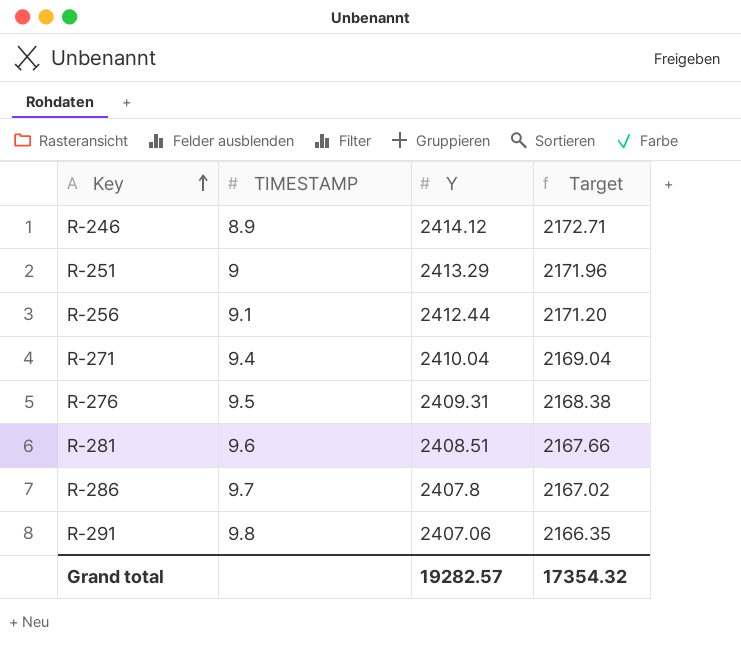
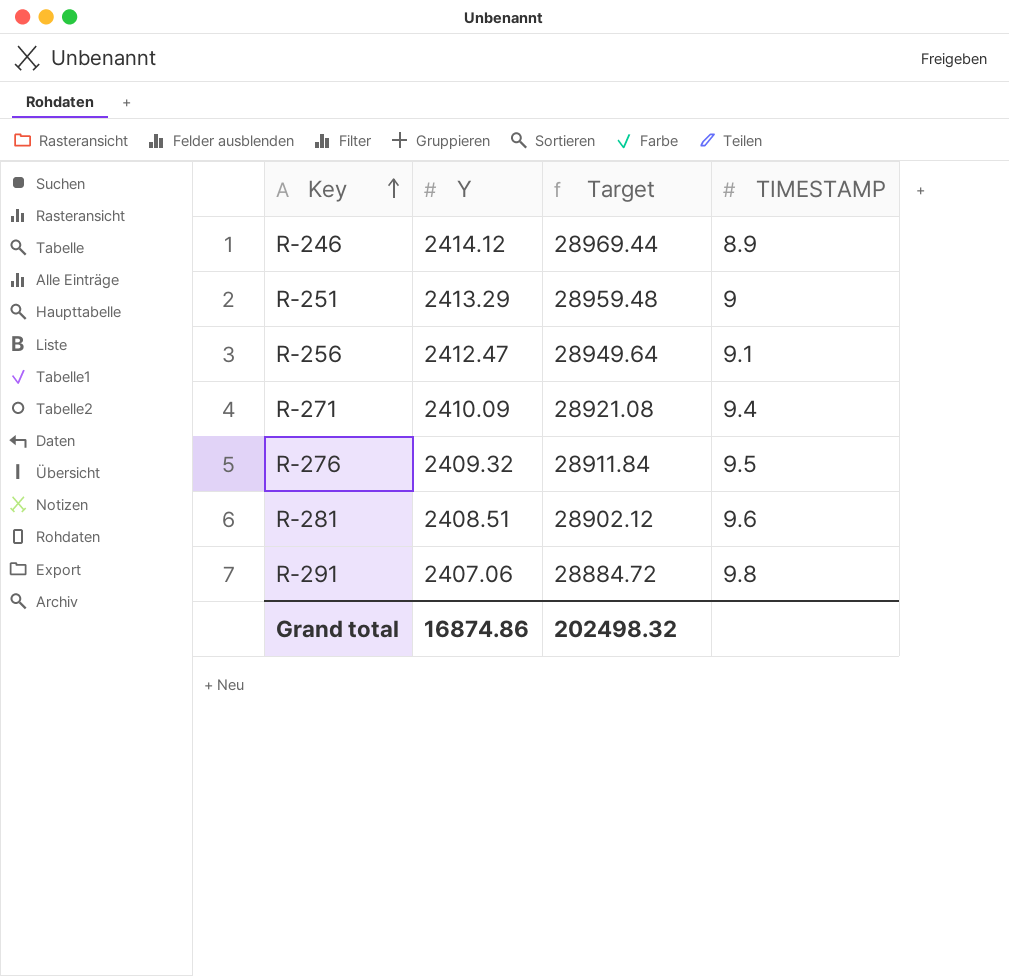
column Target | formula: [Y] * 0.9 -> [Y] * 12
column TIMESTAMP | position: 2 -> 4
row R-286: 9.7 | 2407.8 | 2167.02 -> none
R-256 | Y: 2412.44 -> 2412.47
R-271 | Y: 2410.04 -> 2410.09
R-276 | Y: 2409.31 -> 2409.32
Grand total | Y: 19282.57 -> 16874.86
Grand total | Target: 17354.32 -> 202498.32

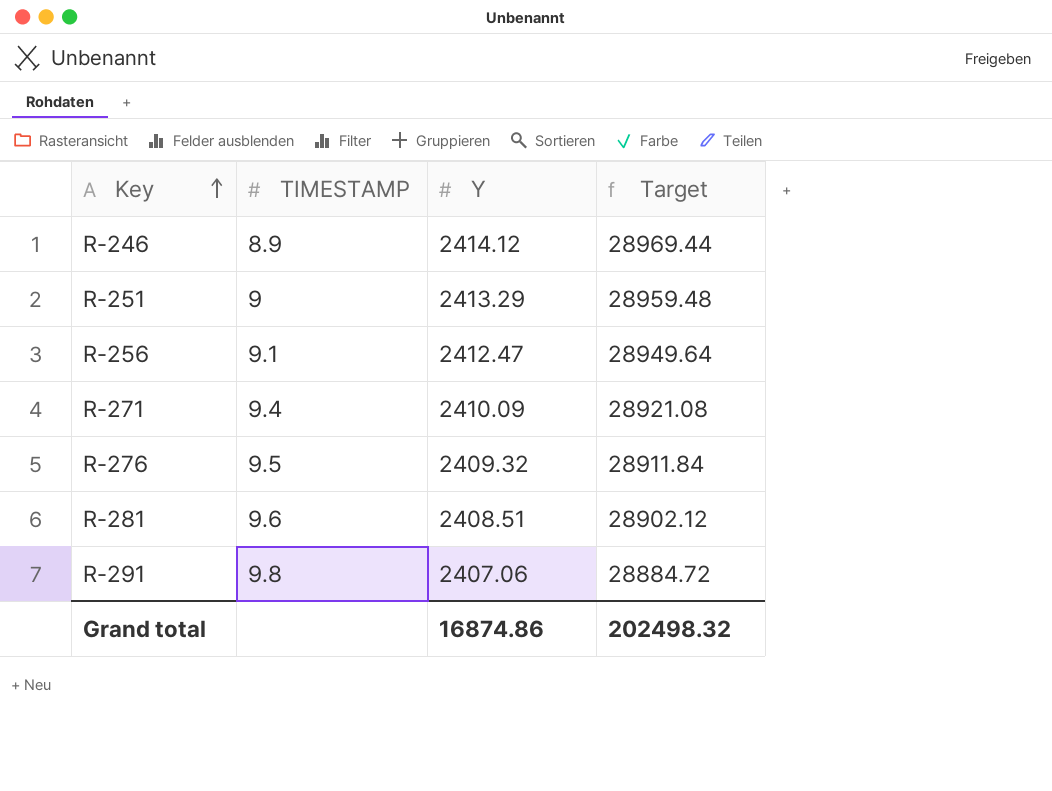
column TIMESTAMP | position: 4 -> 2

